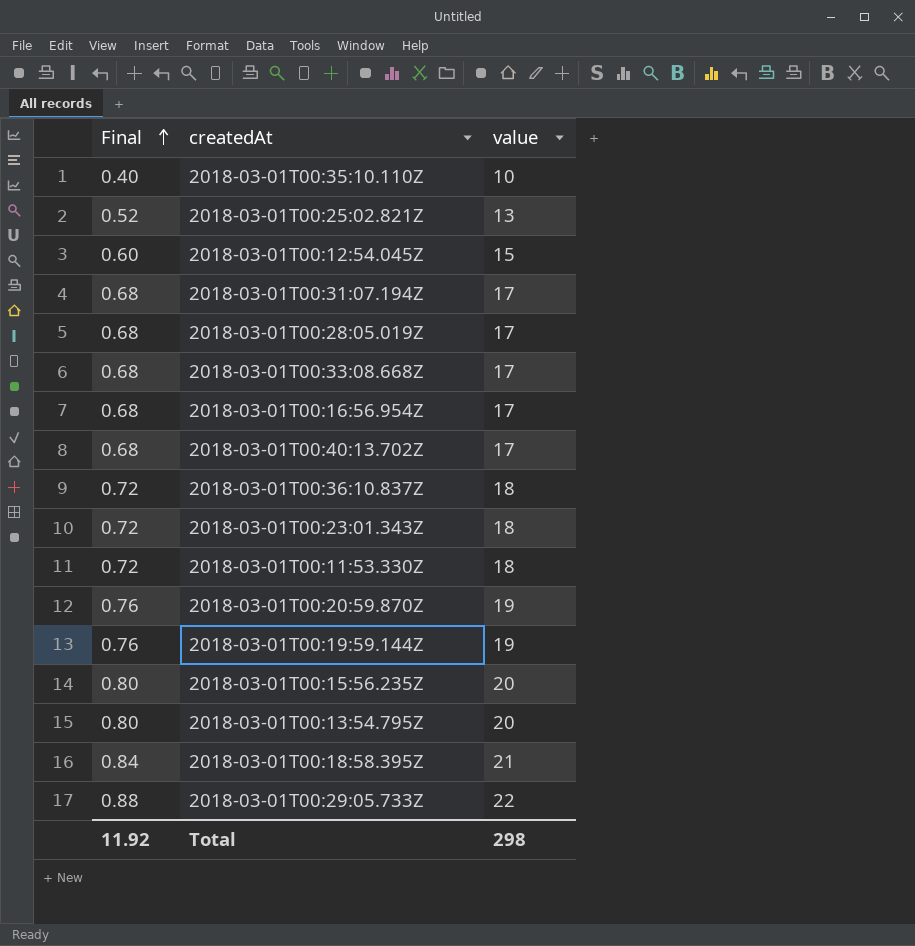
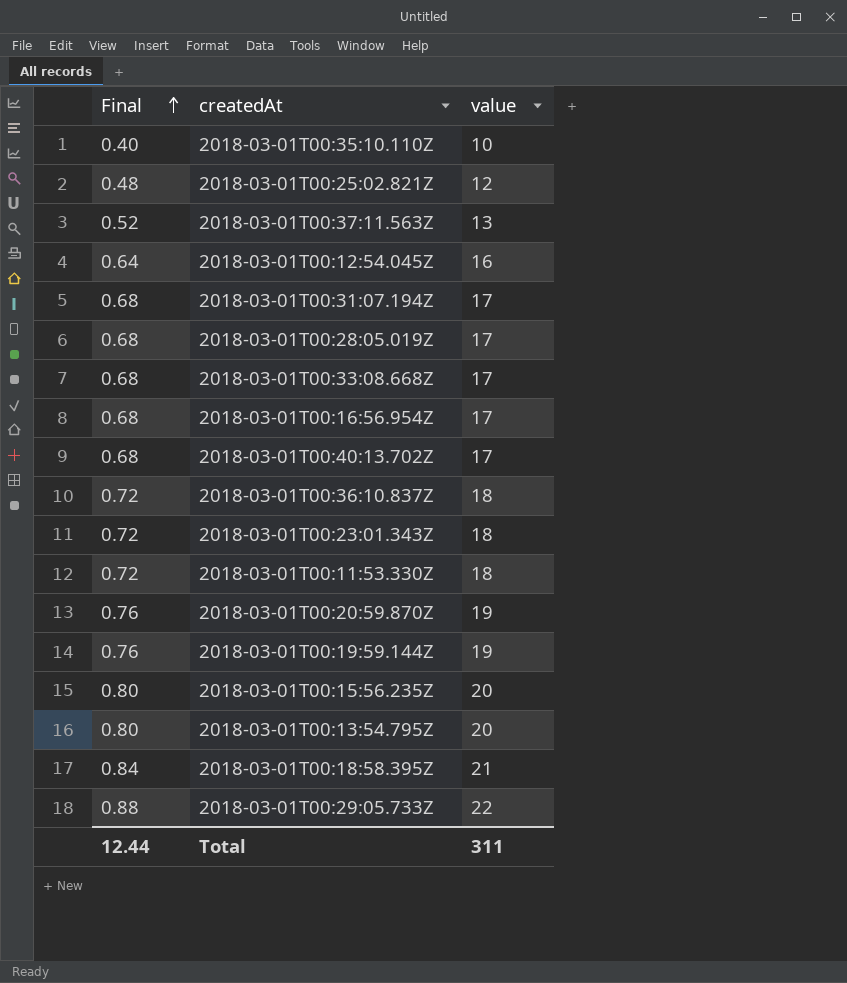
2018-03-01T00:25:02.821Z | Final: 0.52 -> 0.48
2018-03-01T00:25:02.821Z | value: 13 -> 12
row 2018-03-01T00:37:11.563Z: none -> 0.52 | 13
2018-03-01T00:12:54.045Z | Final: 0.60 -> 0.64
2018-03-01T00:12:54.045Z | value: 15 -> 16
Total | Final: 11.92 -> 12.44
Total | value: 298 -> 311

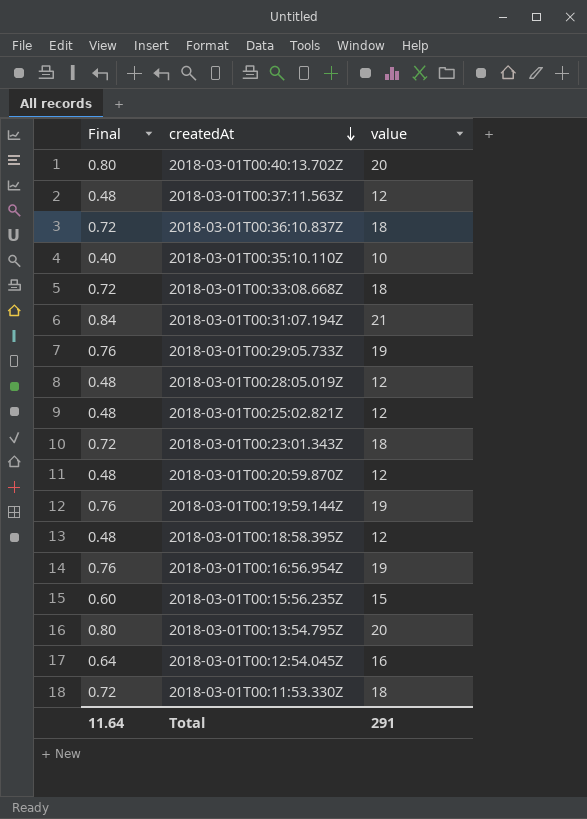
row order: Final ascending -> createdAt descending
2018-03-01T00:40:13.702Z | Final: 0.68 -> 0.80
2018-03-01T00:40:13.702Z | value: 17 -> 20
2018-03-01T00:37:11.563Z | Final: 0.52 -> 0.48
2018-03-01T00:37:11.563Z | value: 13 -> 12
2018-03-01T00:33:08.668Z | Final: 0.68 -> 0.72
2018-03-01T00:33:08.668Z | value: 17 -> 18
2018-03-01T00:31:07.194Z | Final: 0.68 -> 0.84
2018-03-01T00:31:07.194Z | value: 17 -> 21
2018-03-01T00:29:05.733Z | Final: 0.88 -> 0.76
2018-03-01T00:29:05.733Z | value: 22 -> 19
2018-03-01T00:28:05.019Z | Final: 0.68 -> 0.48
2018-03-01T00:28:05.019Z | value: 17 -> 12
2018-03-01T00:20:59.870Z | Final: 0.76 -> 0.48
2018-03-01T00:20:59.870Z | value: 19 -> 12
2018-03-01T00:18:58.395Z | Final: 0.84 -> 0.48
2018-03-01T00:18:58.395Z | value: 21 -> 12
2018-03-01T00:16:56.954Z | Final: 0.68 -> 0.76
2018-03-01T00:16:56.954Z | value: 17 -> 19
2018-03-01T00:15:56.235Z | Final: 0.80 -> 0.60
2018-03-01T00:15:56.235Z | value: 20 -> 15
Total | Final: 12.44 -> 11.64
Total | value: 311 -> 291

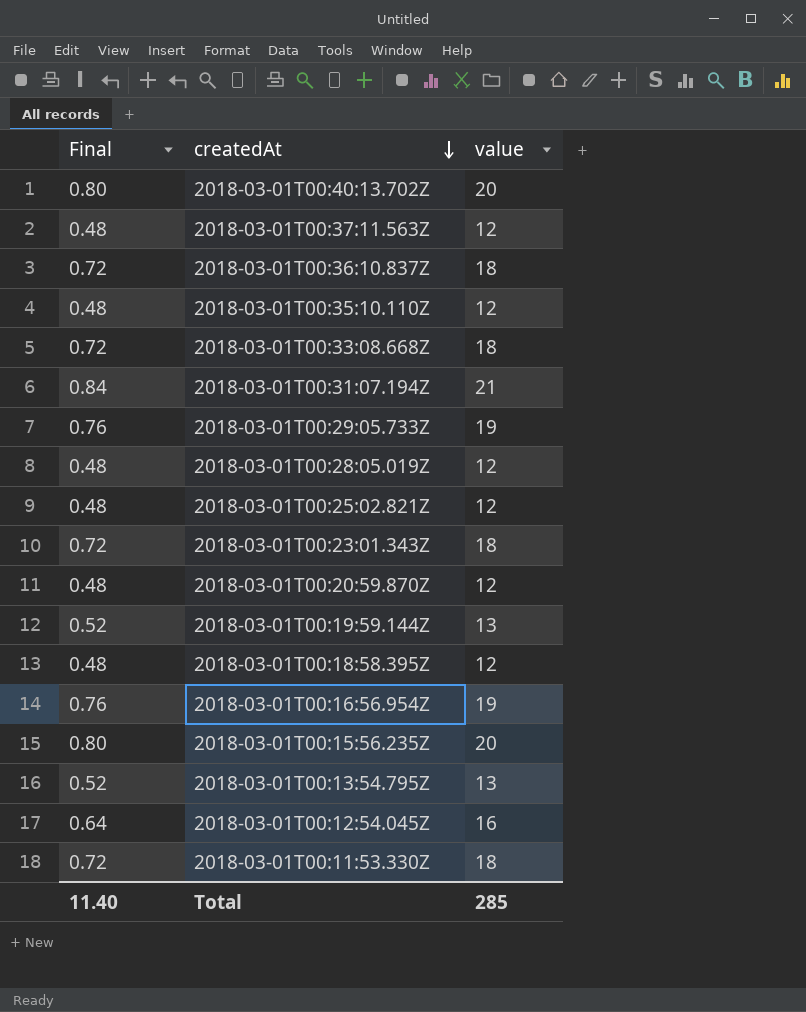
2018-03-01T00:35:10.110Z | Final: 0.40 -> 0.48
2018-03-01T00:35:10.110Z | value: 10 -> 12
2018-03-01T00:19:59.144Z | Final: 0.76 -> 0.52
2018-03-01T00:19:59.144Z | value: 19 -> 13
2018-03-01T00:15:56.235Z | Final: 0.60 -> 0.80
2018-03-01T00:15:56.235Z | value: 15 -> 20
2018-03-01T00:13:54.795Z | Final: 0.80 -> 0.52
2018-03-01T00:13:54.795Z | value: 20 -> 13
Total | Final: 11.64 -> 11.40
Total | value: 291 -> 285

